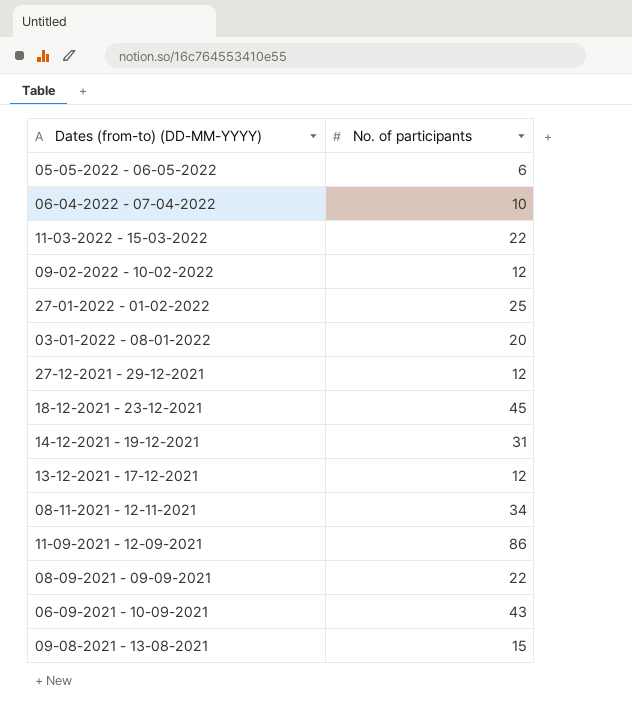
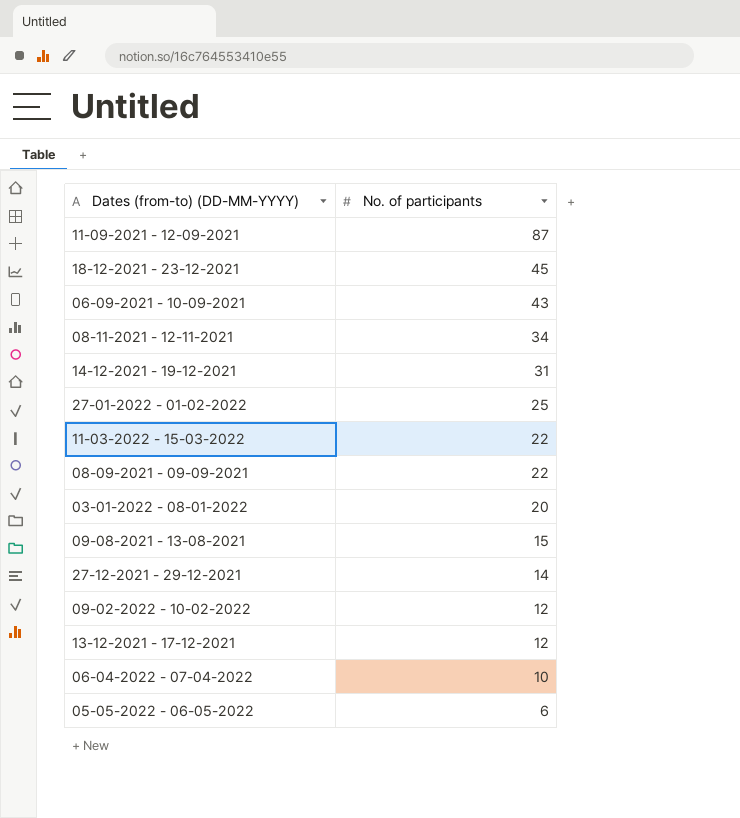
row order: Dates (from-to) (DD-MM-YYYY) descending -> No. of participants descending
11-09-2021 - 12-09-2021 | No. of participants: 86 -> 87
27-12-2021 - 29-12-2021 | No. of participants: 12 -> 14

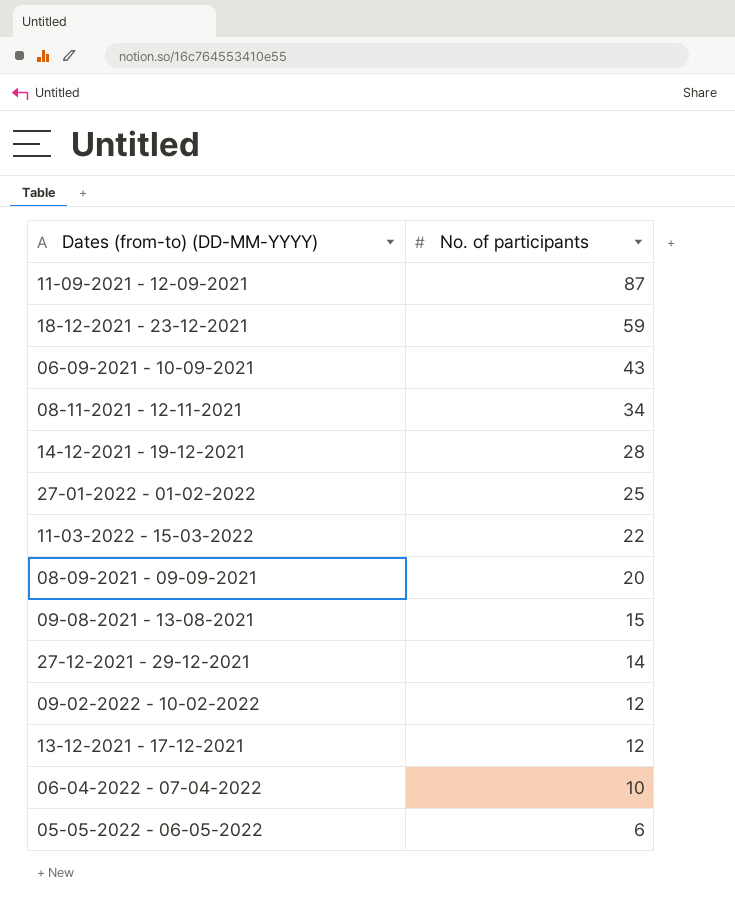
row 03-01-2022 - 08-01-2022: 20 -> none
18-12-2021 - 23-12-2021 | No. of participants: 45 -> 59
14-12-2021 - 19-12-2021 | No. of participants: 31 -> 28
08-09-2021 - 09-09-2021 | No. of participants: 22 -> 20

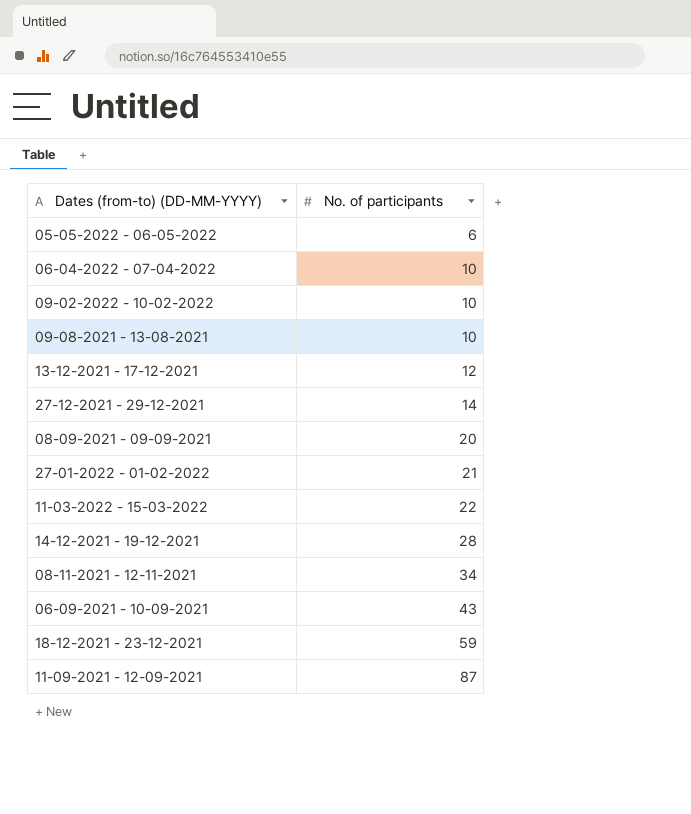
row order: No. of participants descending -> No. of participants ascending
09-02-2022 - 10-02-2022 | No. of participants: 12 -> 10
09-08-2021 - 13-08-2021 | No. of participants: 15 -> 10
27-01-2022 - 01-02-2022 | No. of participants: 25 -> 21

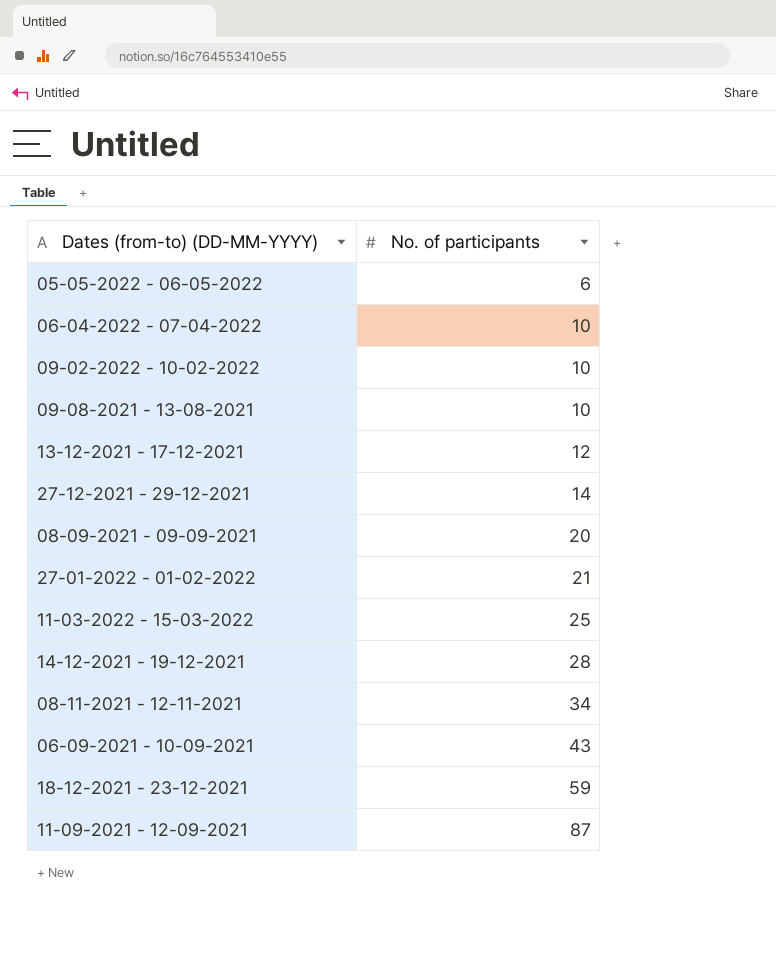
11-03-2022 - 15-03-2022 | No. of participants: 22 -> 25

